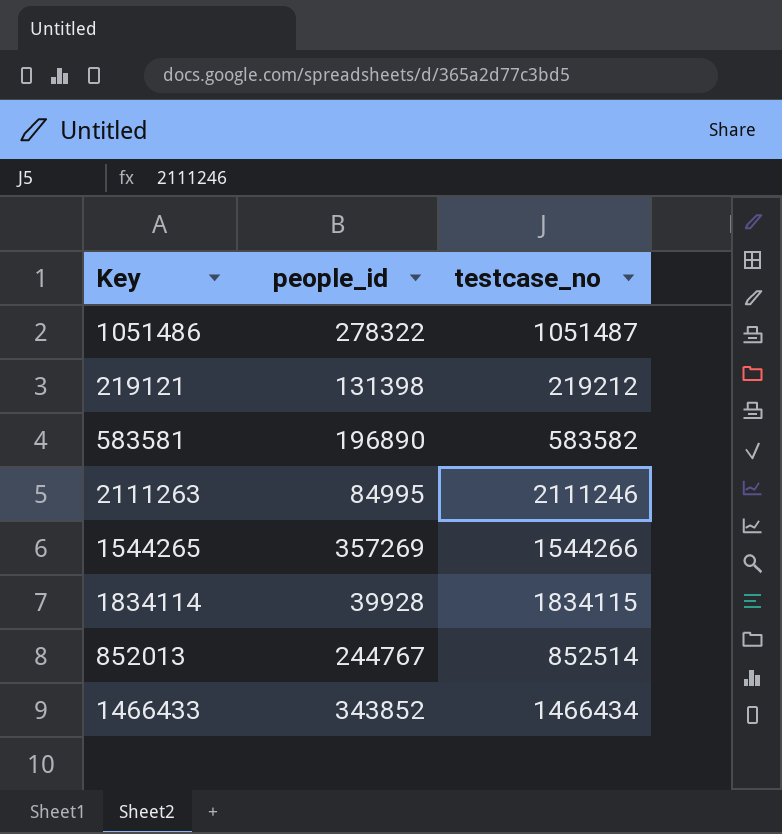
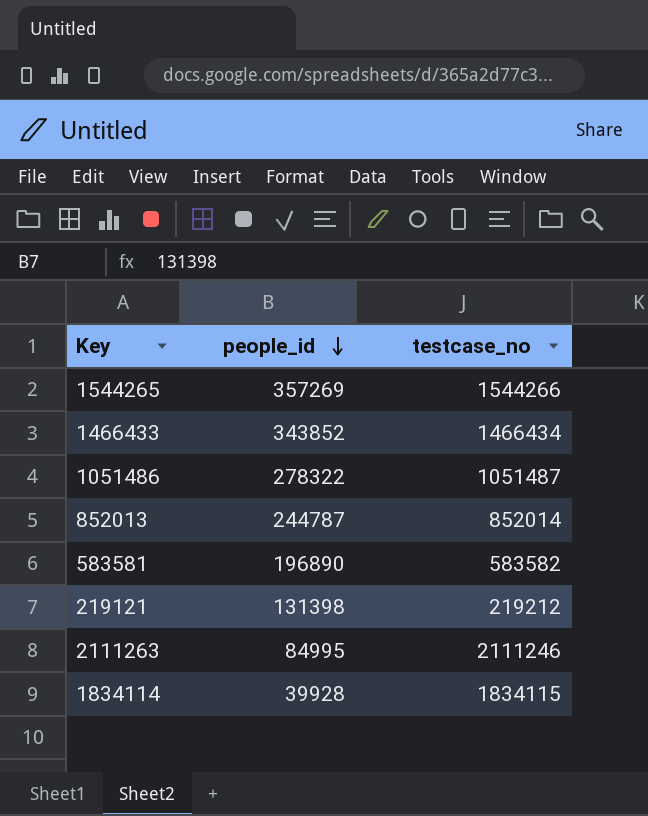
row order: none -> people_id descending
852013 | people_id: 244767 -> 244787
852013 | testcase_no: 852514 -> 852014

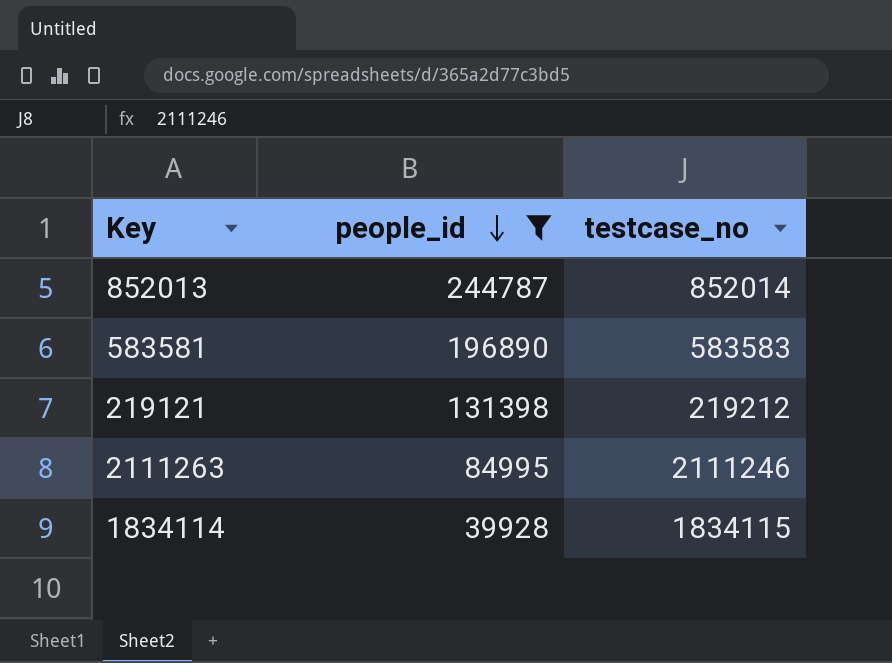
filter: none -> people_id <= 244787
583581 | testcase_no: 583582 -> 583583

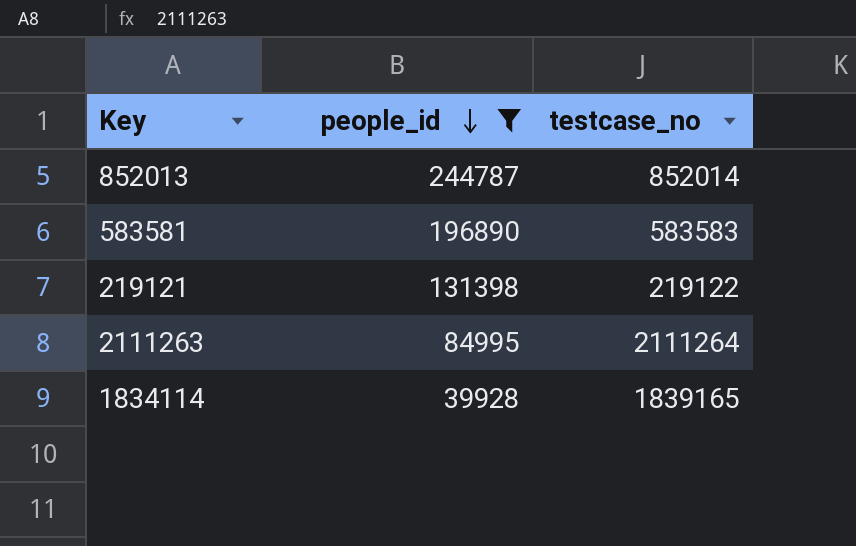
219121 | testcase_no: 219212 -> 219122
2111263 | testcase_no: 2111246 -> 2111264
1834114 | testcase_no: 1834115 -> 1839165

